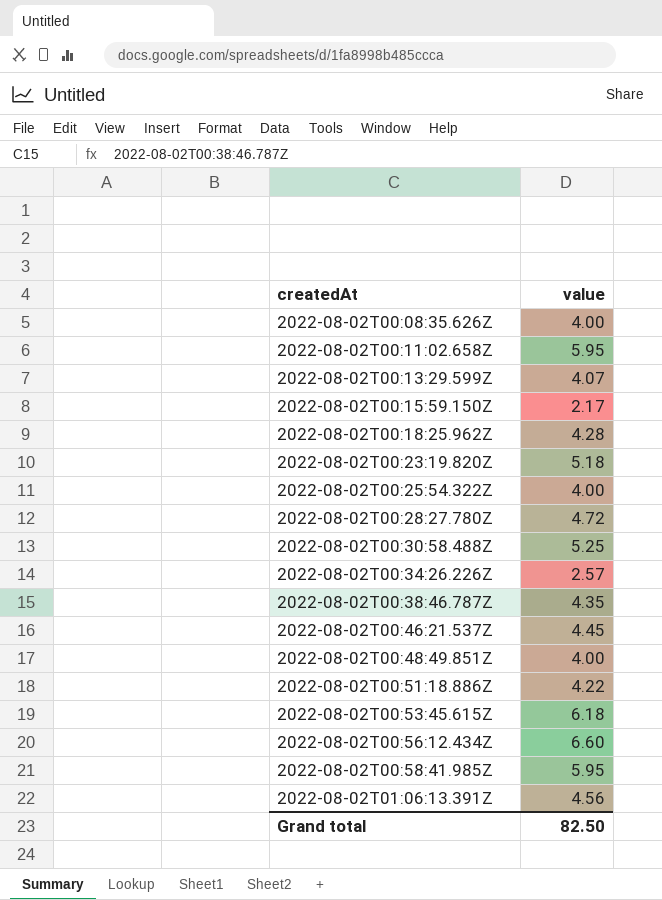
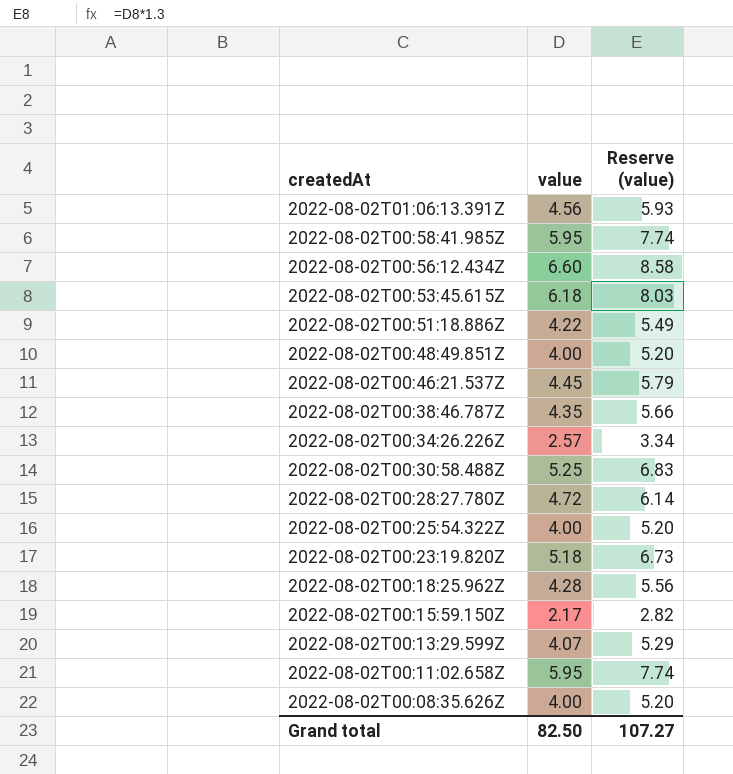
row order: createdAt ascending -> createdAt descending
column Reserve (value) | formula: none -> [value] * 1.3

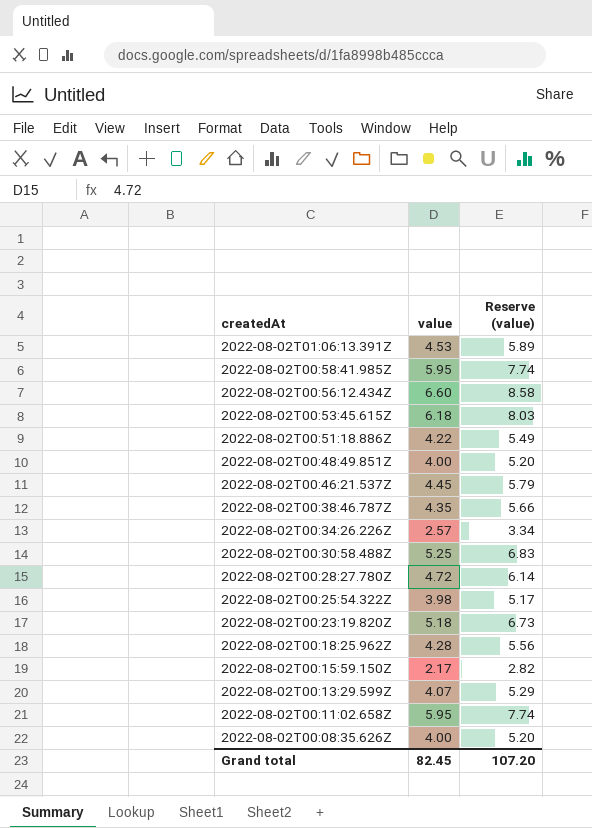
2022-08-02T01:06:13.391Z | value: 4.56 -> 4.53
2022-08-02T01:06:13.391Z | Reserve (value): 5.93 -> 5.89
2022-08-02T00:25:54.322Z | value: 4.00 -> 3.98
2022-08-02T00:25:54.322Z | Reserve (value): 5.20 -> 5.17
Grand total | value: 82.50 -> 82.45
Grand total | Reserve (value): 107.27 -> 107.20

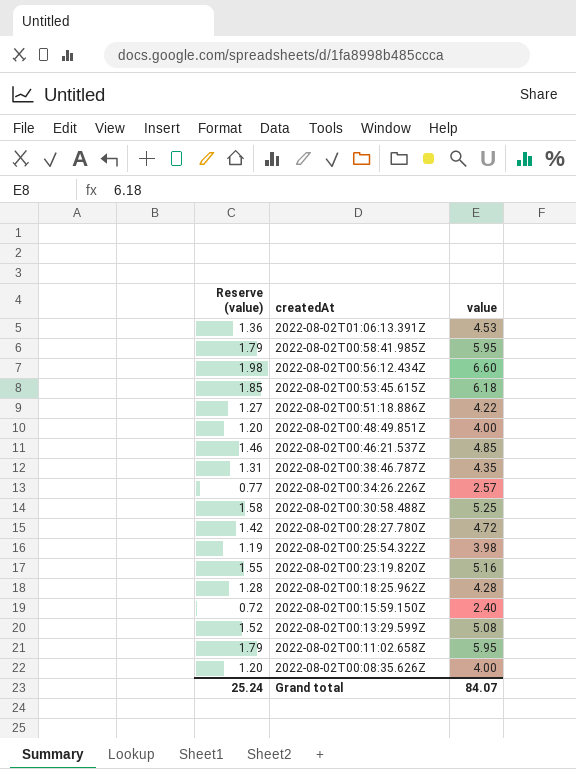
column Reserve (value) | formula: [value] * 1.3 -> [value] * 0.3
column Reserve (value) | position: 3 -> 1
2022-08-02T00:46:21.537Z | value: 4.45 -> 4.85
2022-08-02T00:23:19.820Z | value: 5.18 -> 5.16
2022-08-02T00:15:59.150Z | value: 2.17 -> 2.40
2022-08-02T00:13:29.599Z | value: 4.07 -> 5.08
Grand total | Reserve (value): 107.20 -> 25.24
Grand total | value: 82.45 -> 84.07

